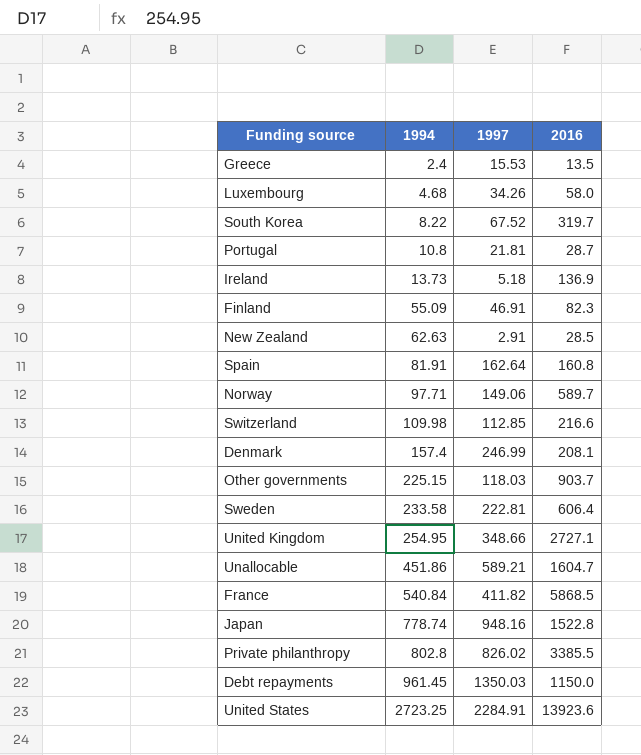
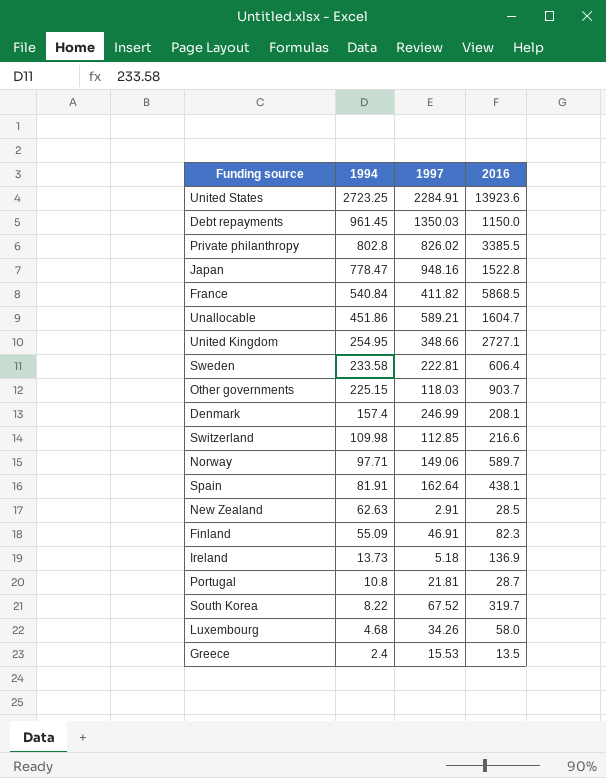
row order: 1994 ascending -> 1994 descending
Japan | 1994: 778.74 -> 778.47
Spain | 2016: 160.8 -> 438.1

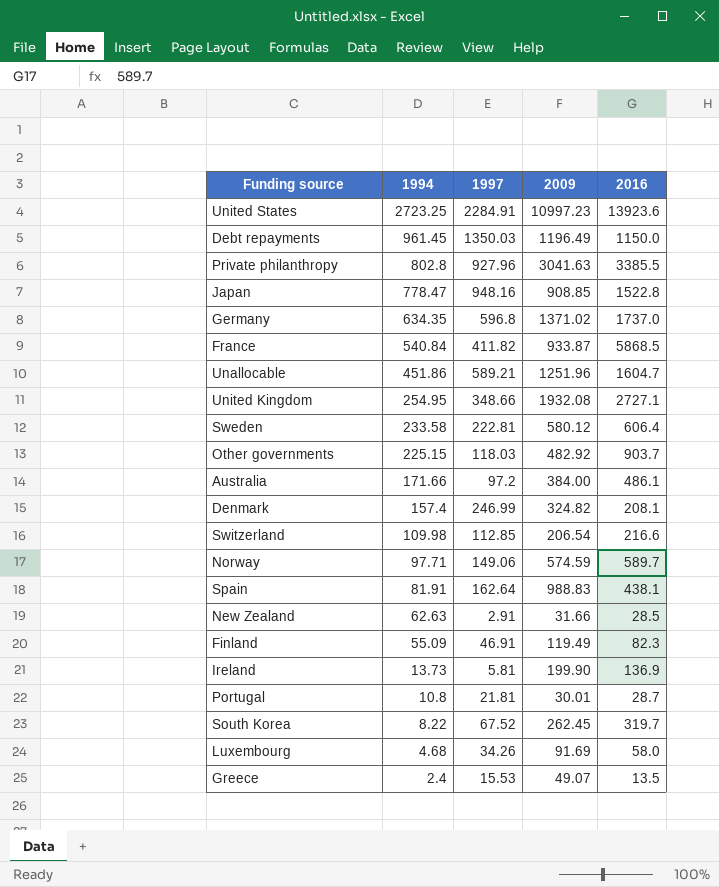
column 2009 | position: none -> 4
Private philanthropy | 1997: 826.02 -> 927.96
row Germany: none -> 634.35 | 596.8 | 1371.02 | 1737.0
row Australia: none -> 171.66 | 97.2 | 384.00 | 486.1
Ireland | 1997: 5.18 -> 5.81

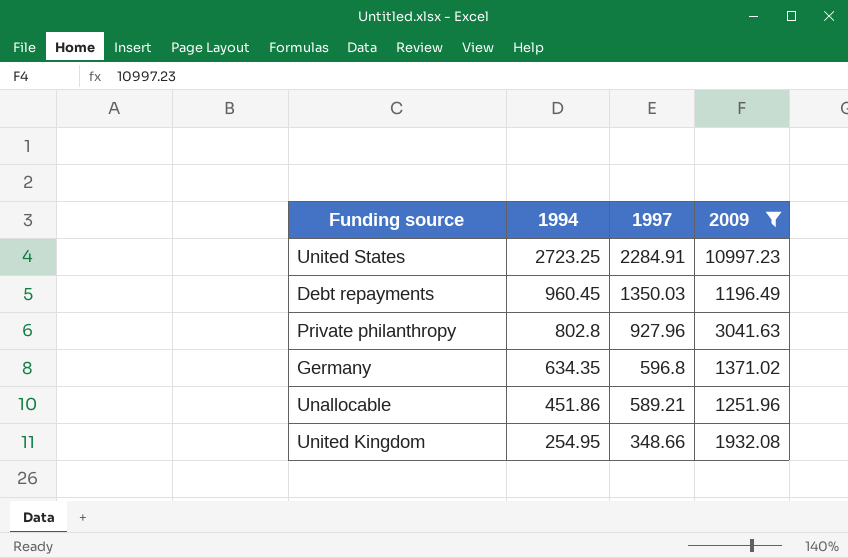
filter: none -> 2009 >= 1196.49
column 2016 | position: 5 -> none
Debt repayments | 1994: 961.45 -> 960.45

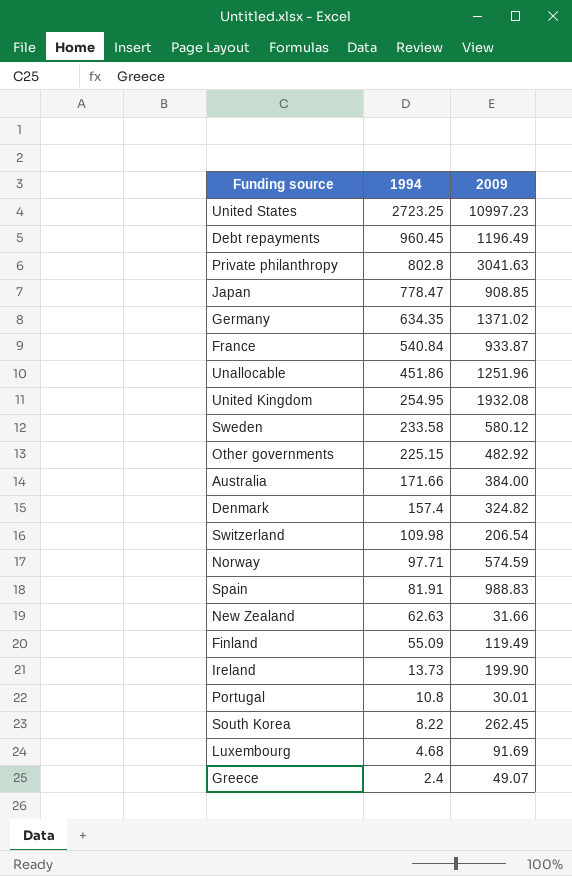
filter: 2009 >= 1196.49 -> none
column 1997 | position: 3 -> none

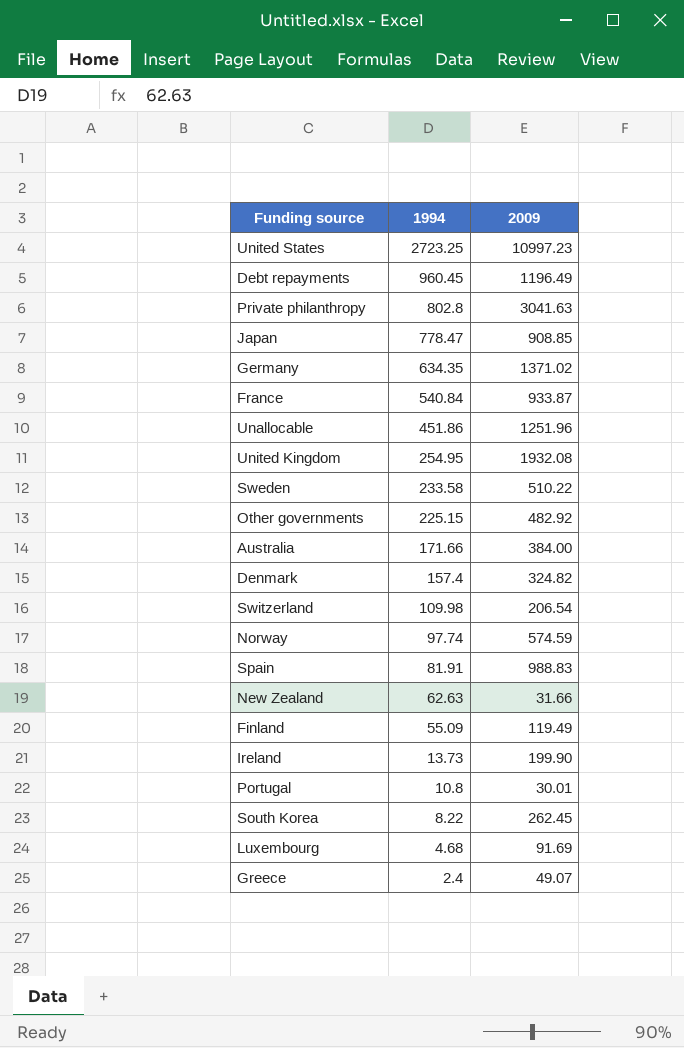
Sweden | 2009: 580.12 -> 510.22
Norway | 1994: 97.71 -> 97.74

